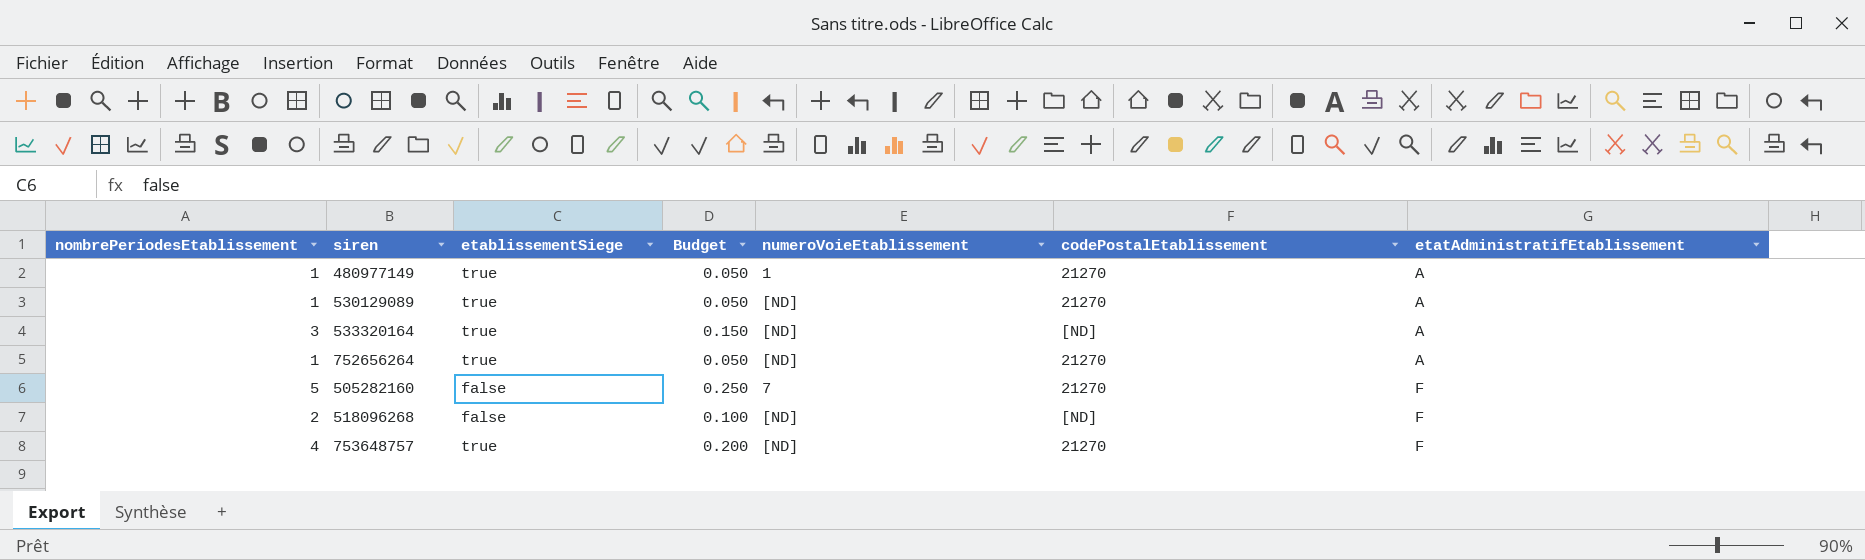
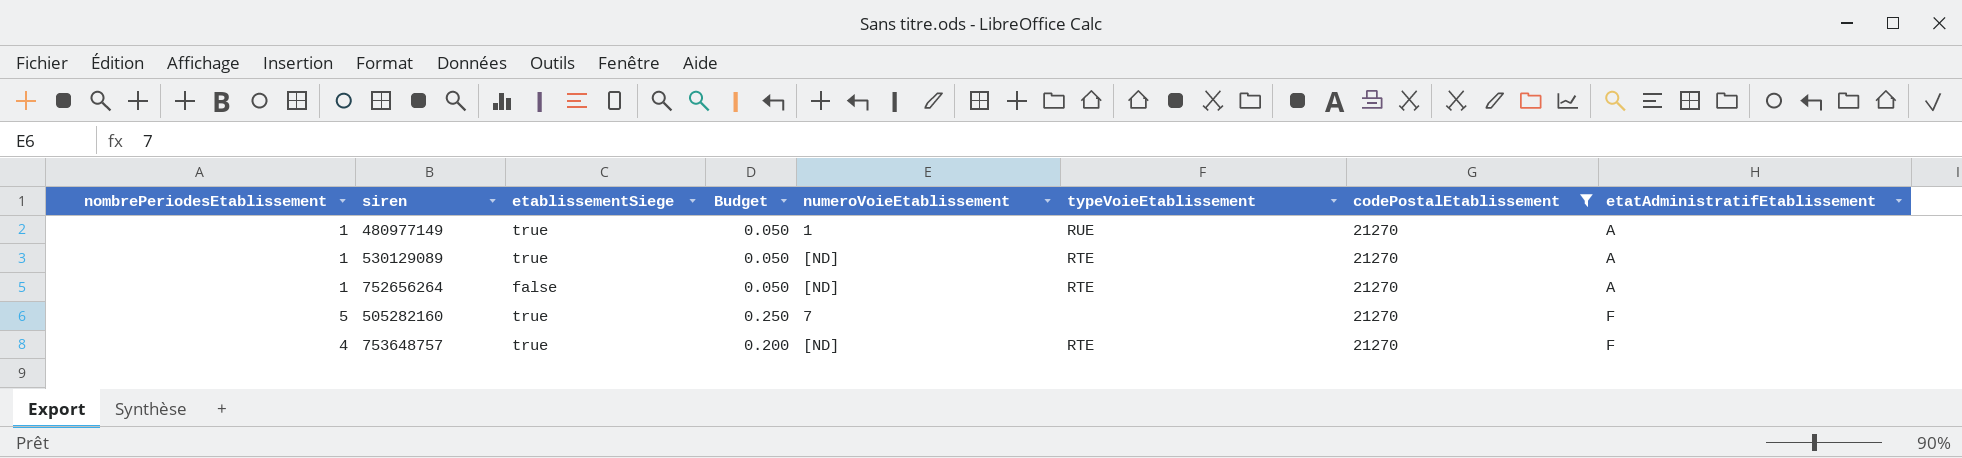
filter: none -> codePostalEtablissement = 21270
column typeVoieEtablissement | position: none -> 6
752656264 | etablissementSiege: true -> false
505282160 | etablissementSiege: false -> true

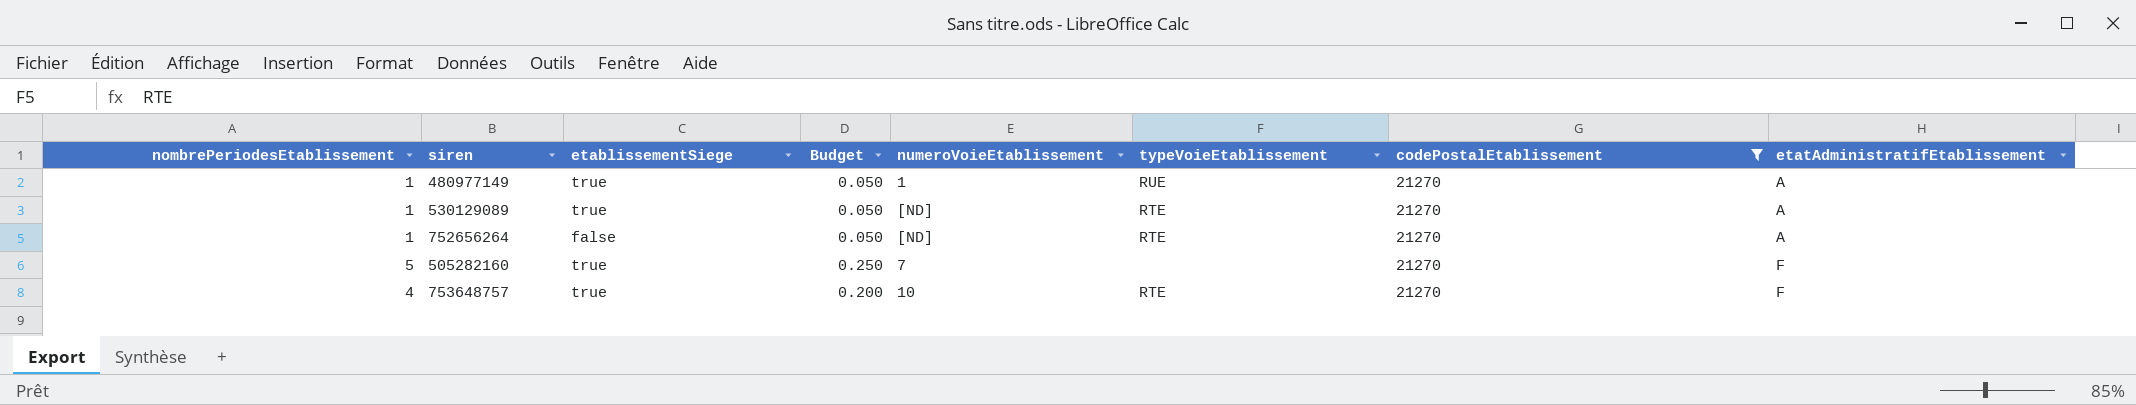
753648757 | numeroVoieEtablissement: [ND] -> 10

